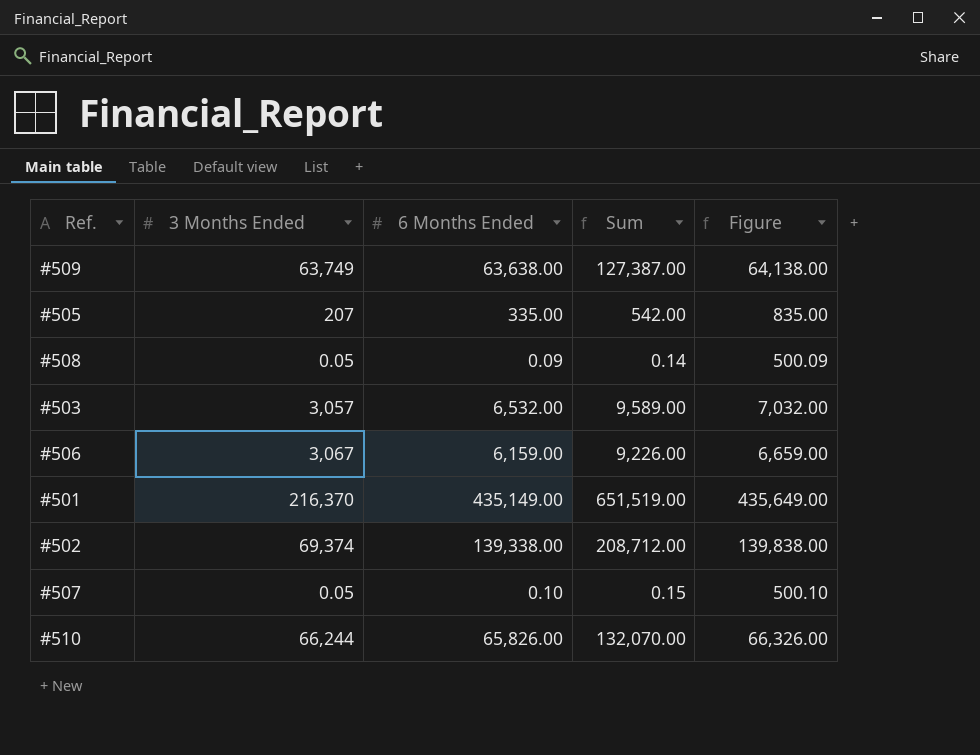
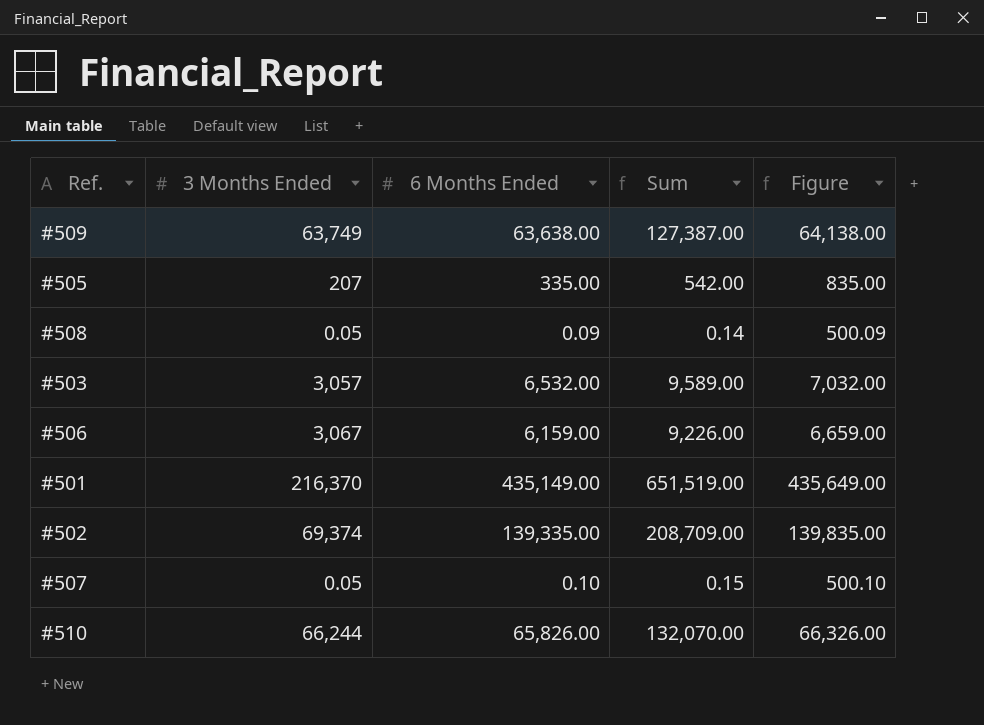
#502 | 6 Months Ended: 139,338.00 -> 139,335.00
#502 | Sum: 208,712.00 -> 208,709.00
#502 | Figure: 139,838.00 -> 139,835.00

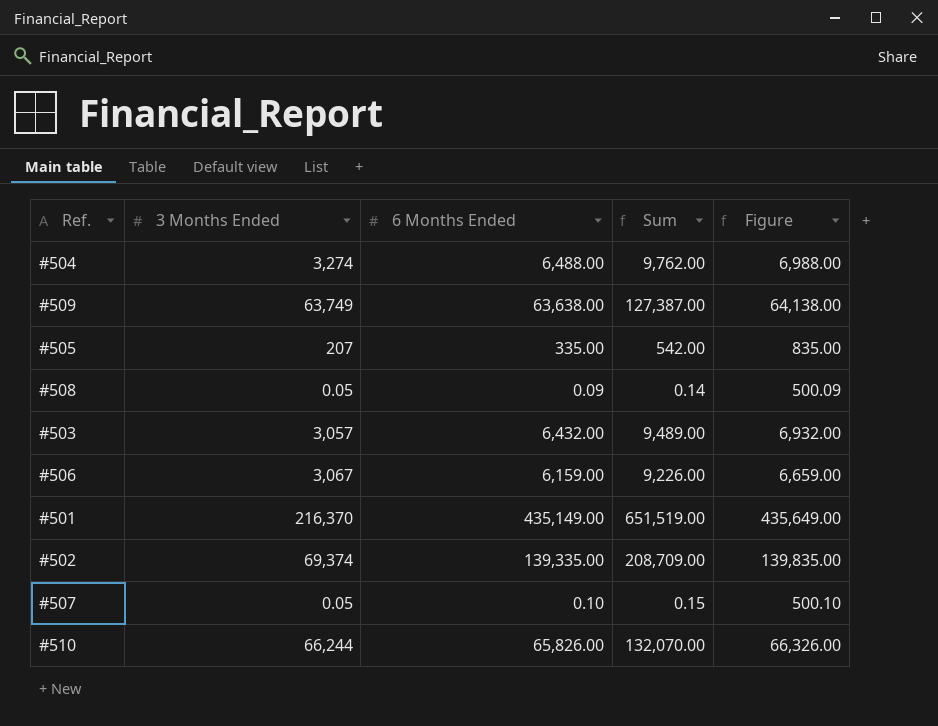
row #504: none -> 3,274 | 6,488.00 | 9,762.00 | 6,988.00
#503 | 6 Months Ended: 6,532.00 -> 6,432.00
#503 | Sum: 9,589.00 -> 9,489.00
#503 | Figure: 7,032.00 -> 6,932.00

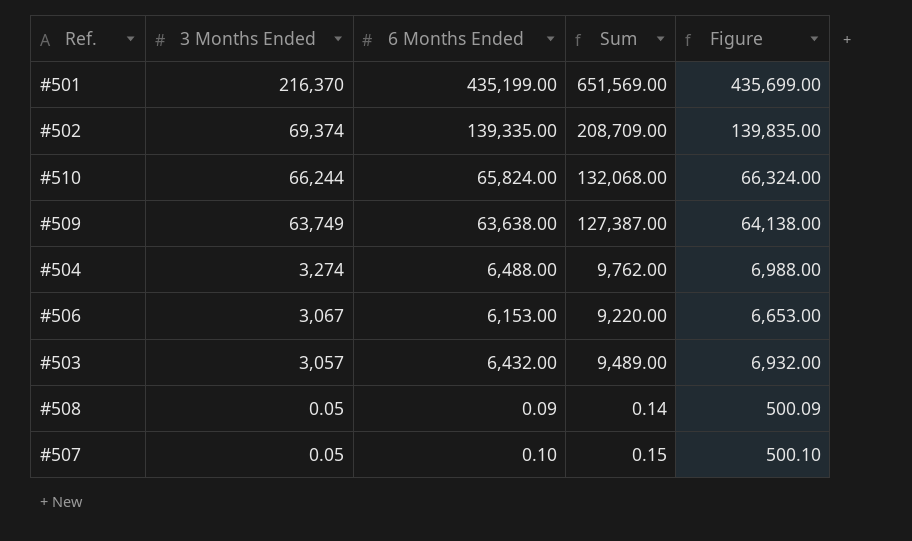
row order: none -> 3 Months Ended descending
row #505: 207 | 335.00 | 542.00 | 835.00 -> none
#501 | 6 Months Ended: 435,149.00 -> 435,199.00
#501 | Sum: 651,519.00 -> 651,569.00
#501 | Figure: 435,649.00 -> 435,699.00
#510 | 6 Months Ended: 65,826.00 -> 65,824.00
#510 | Sum: 132,070.00 -> 132,068.00
#510 | Figure: 66,326.00 -> 66,324.00
#506 | 6 Months Ended: 6,159.00 -> 6,153.00
#506 | Sum: 9,226.00 -> 9,220.00
#506 | Figure: 6,659.00 -> 6,653.00

